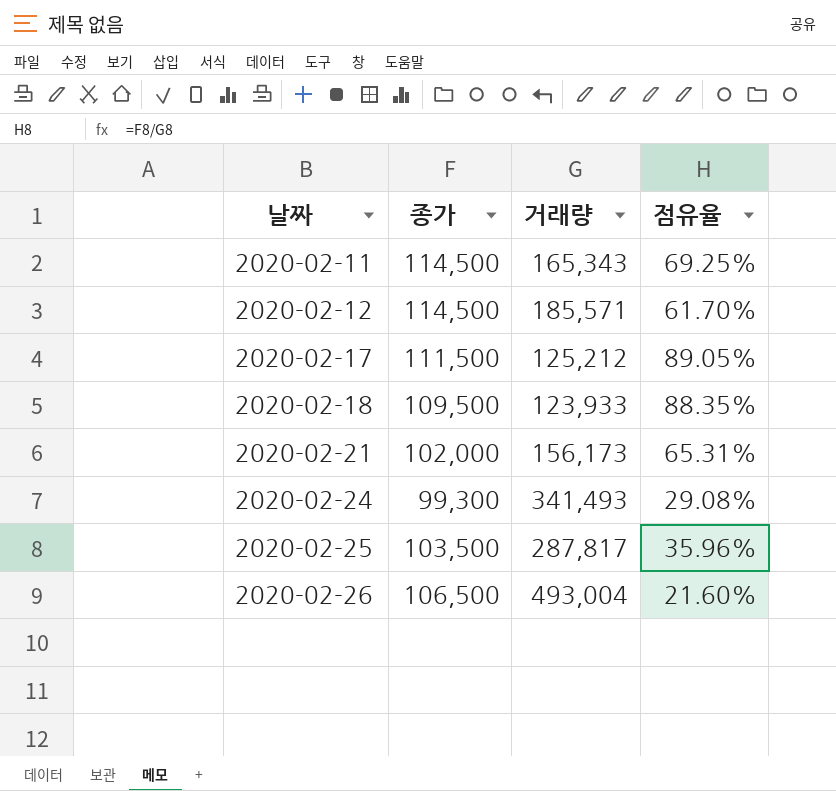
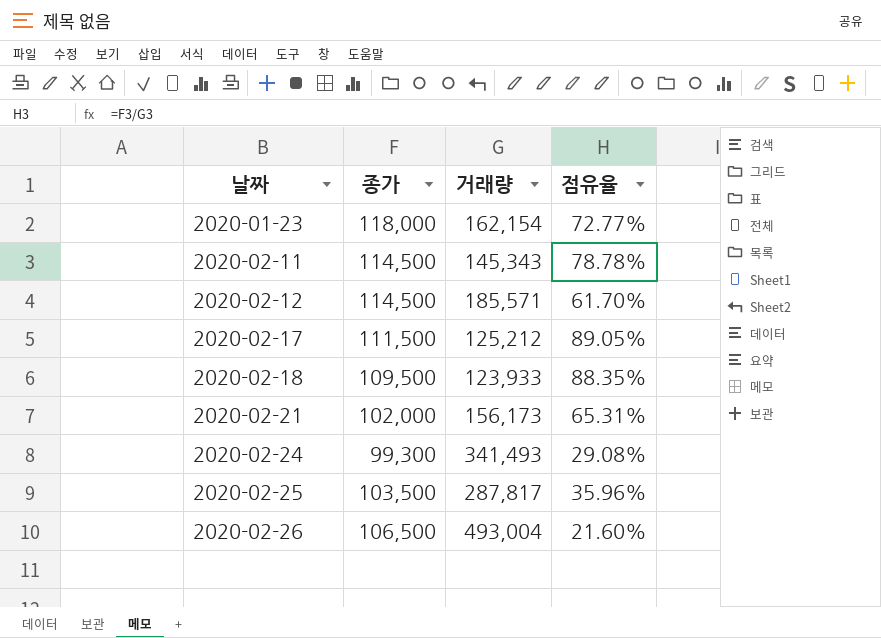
row 2020-01-23: none -> 118,000 | 162,154 | 72.77%
2020-02-11 | 거래량: 165,343 -> 145,343
2020-02-11 | 점유율: 69.25% -> 78.78%

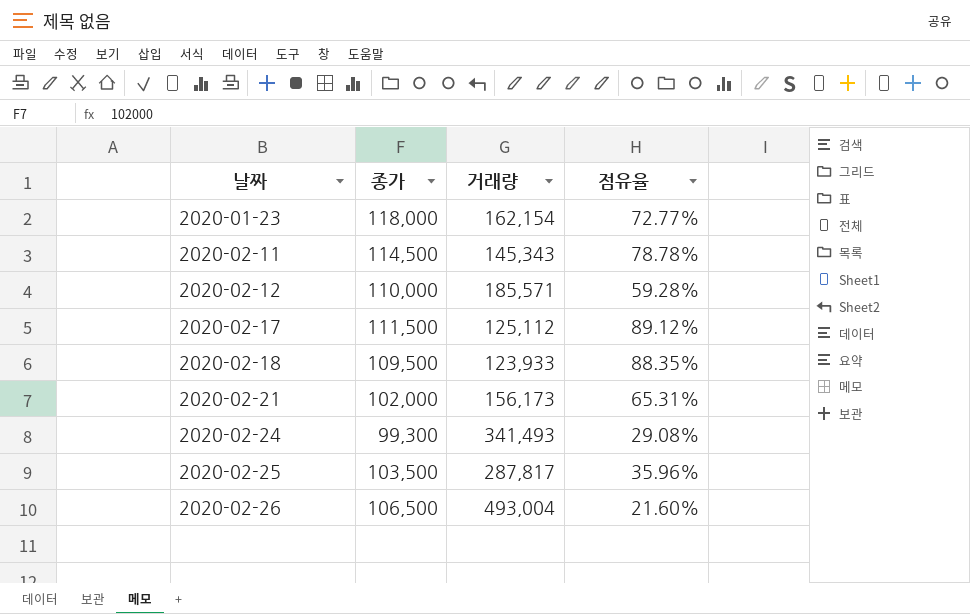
2020-02-12 | 종가: 114,500 -> 110,000
2020-02-12 | 점유율: 61.70% -> 59.28%
2020-02-17 | 거래량: 125,212 -> 125,112
2020-02-17 | 점유율: 89.05% -> 89.12%

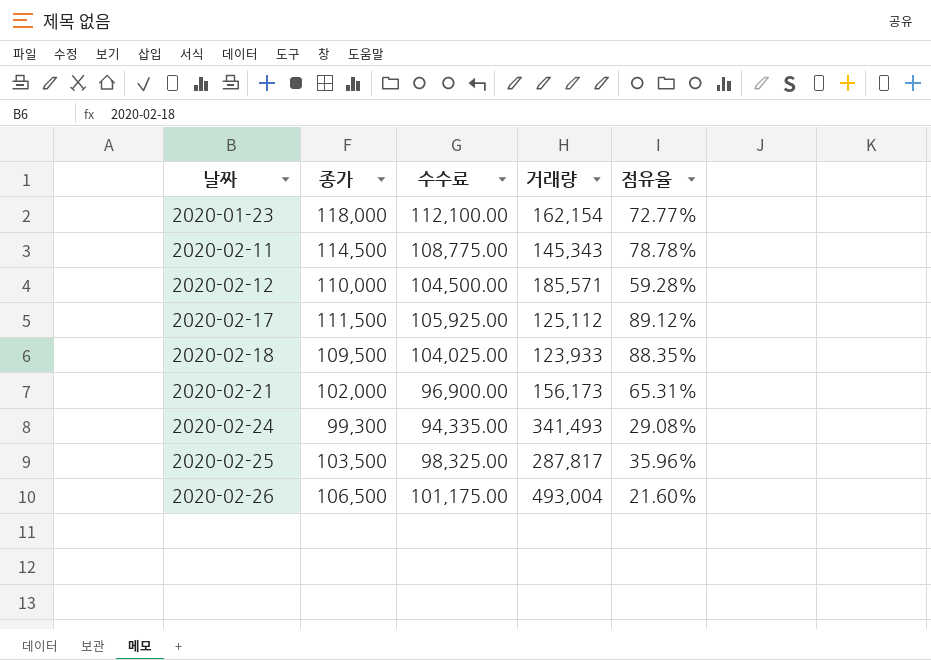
column 수수료 | formula: none -> [종가] * 0.95

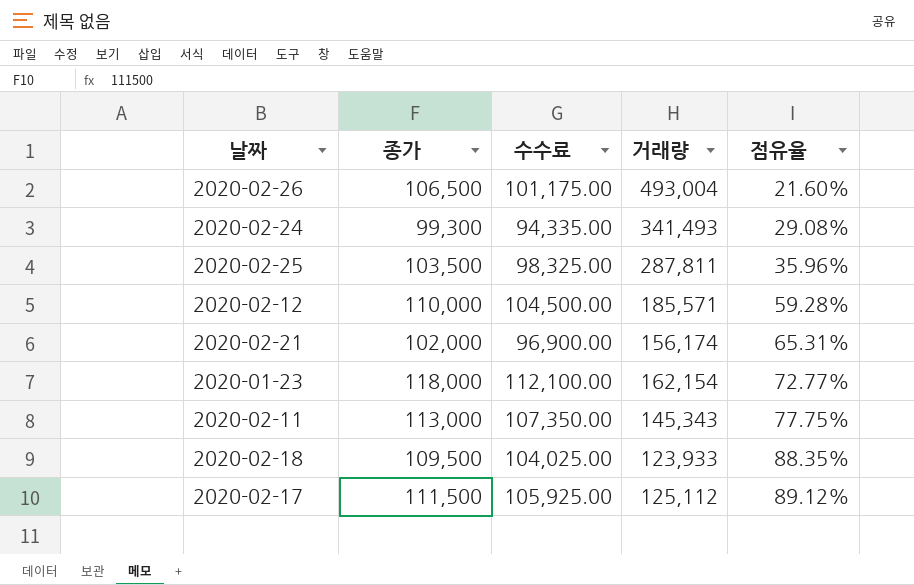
row order: 날짜 ascending -> 점유율 ascending
2020-02-25 | 거래량: 287,817 -> 287,811
2020-02-21 | 거래량: 156,173 -> 156,174
2020-02-11 | 종가: 114,500 -> 113,000
2020-02-11 | 수수료: 108,775.00 -> 107,350.00
2020-02-11 | 점유율: 78.78% -> 77.75%

